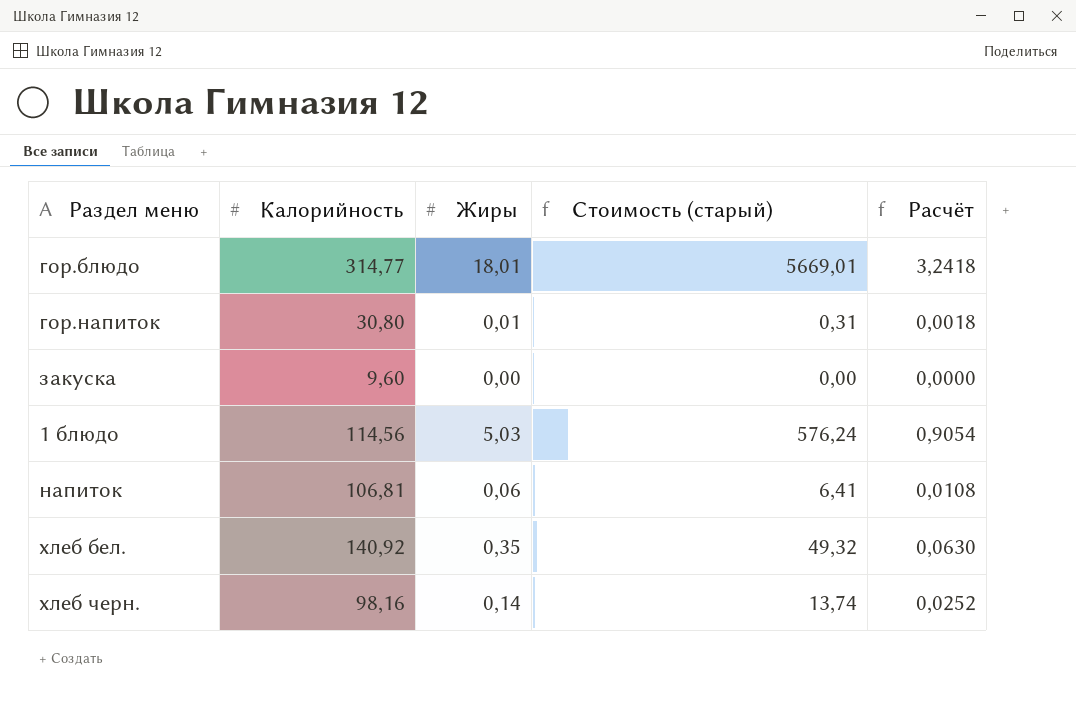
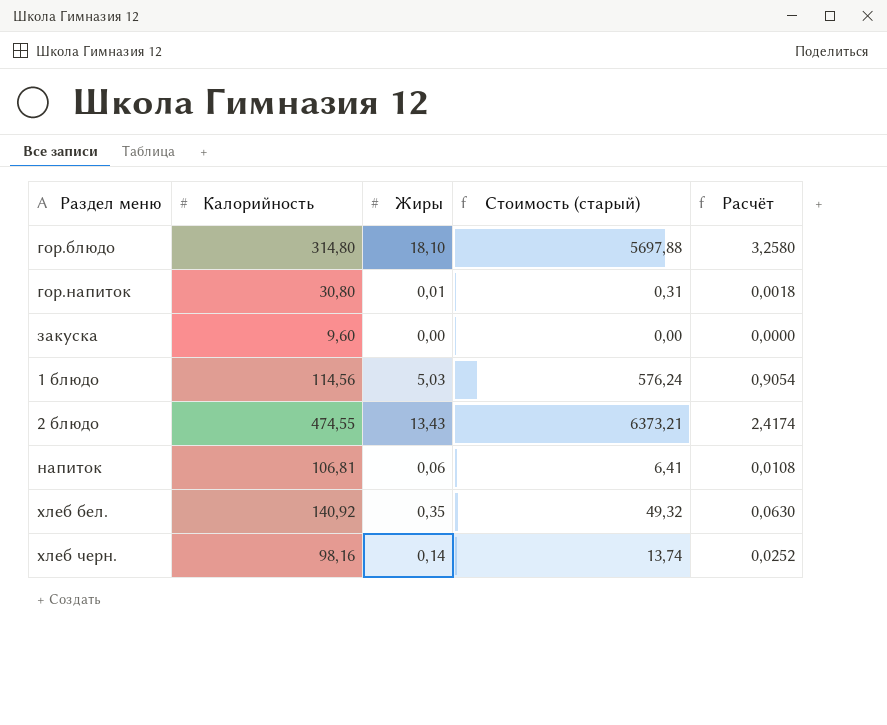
гор.блюдо | Калорийность: 314,77 -> 314,80
гор.блюдо | Жиры: 18,01 -> 18,10
гор.блюдо | Стоимость (старый): 5669,01 -> 5697,88
гор.блюдо | Расчёт: 3,2418 -> 3,2580
row 2 блюдо: none -> 474,55 | 13,43 | 6373,21 | 2,4174

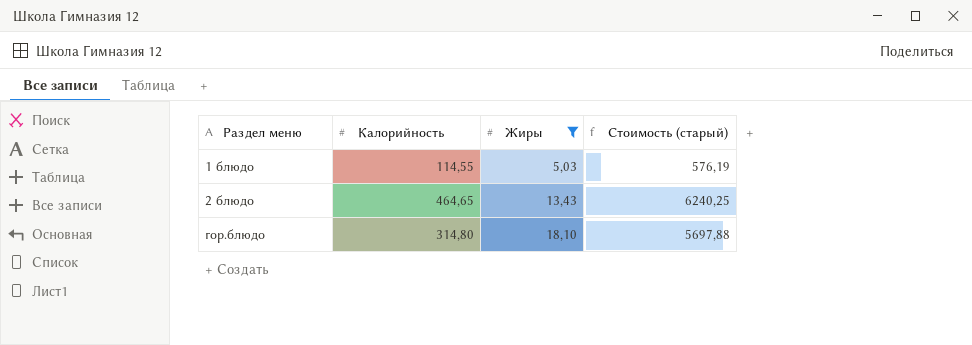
filter: none -> Жиры >= 5,03
row order: none -> Раздел меню ascending
column Расчёт | formula: [Жиры] * 0,18 -> none
1 блюдо | Калорийность: 114,56 -> 114,55
1 блюдо | Стоимость (старый): 576,24 -> 576,19
2 блюдо | Калорийность: 474,55 -> 464,65
2 блюдо | Стоимость (старый): 6373,21 -> 6240,25

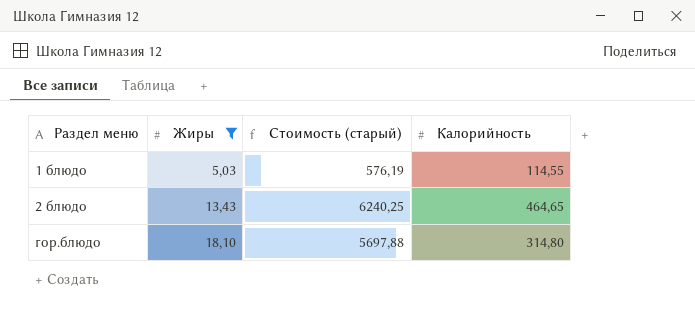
column Калорийность | position: 2 -> 4

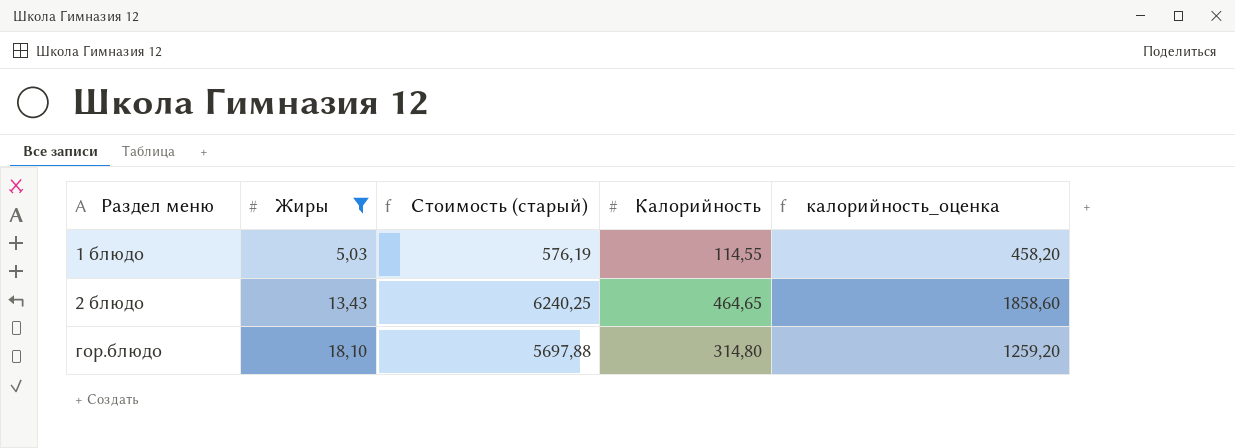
column калорийность_оценка | formula: none -> [Калорийность] * 4

